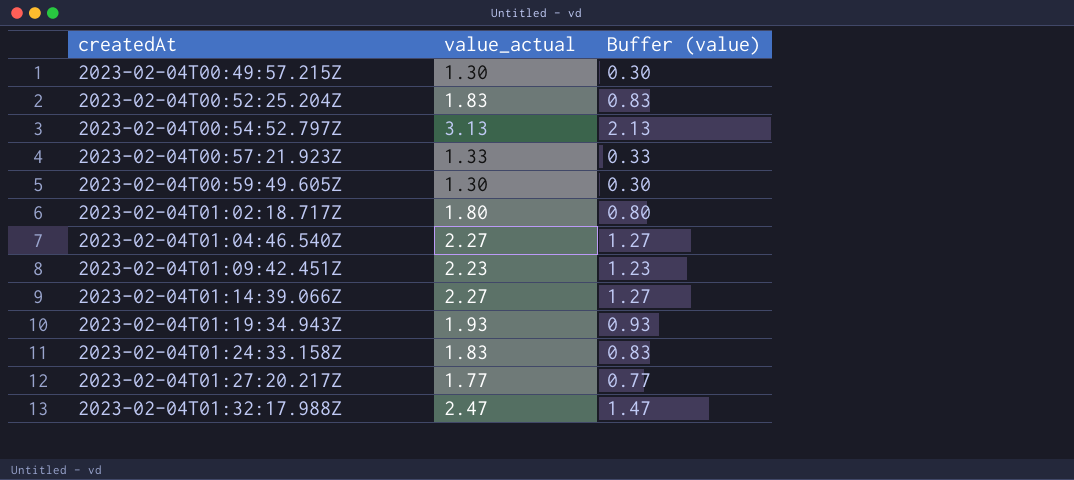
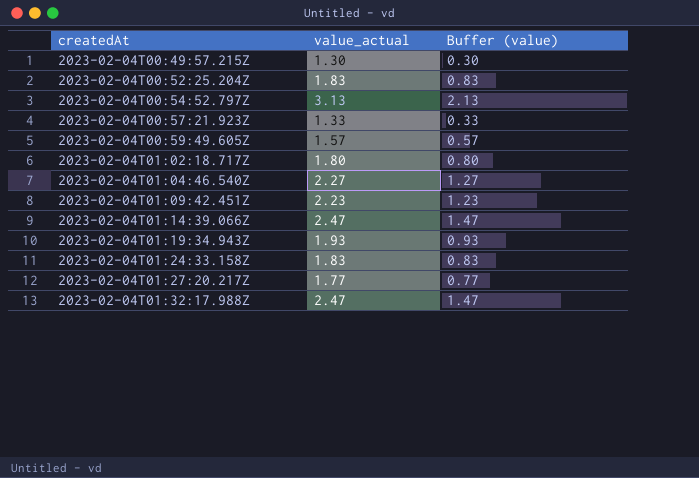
2023-02-04T00:59:49.605Z | value_actual: 1.30 -> 1.57
2023-02-04T00:59:49.605Z | Buffer (value): 0.30 -> 0.57
2023-02-04T01:14:39.066Z | value_actual: 2.27 -> 2.47
2023-02-04T01:14:39.066Z | Buffer (value): 1.27 -> 1.47

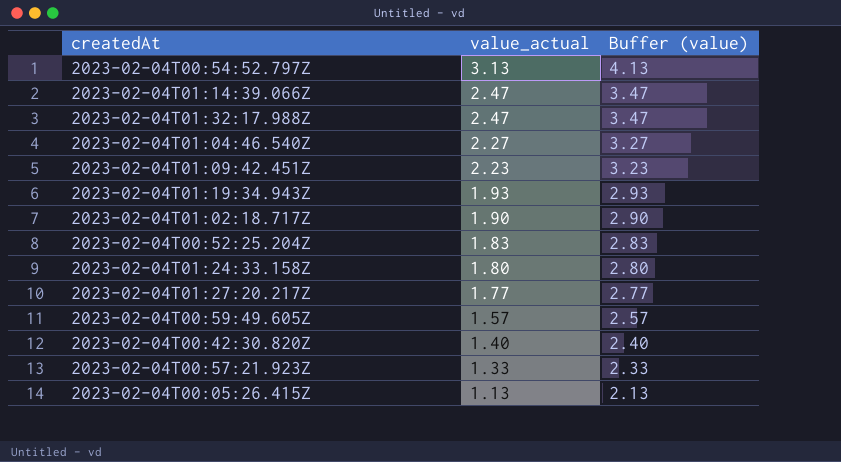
row order: createdAt ascending -> value_actual descending
column Buffer (value) | formula: [value_actual] - 1 -> [value_actual] + 1
row 2023-02-04T00:49:57.215Z: 1.30 | 0.30 -> none
2023-02-04T01:02:18.717Z | value_actual: 1.80 -> 1.90
2023-02-04T01:24:33.158Z | value_actual: 1.83 -> 1.80
row 2023-02-04T00:42:30.820Z: none -> 1.40 | 2.40
row 2023-02-04T00:05:26.415Z: none -> 1.13 | 2.13

